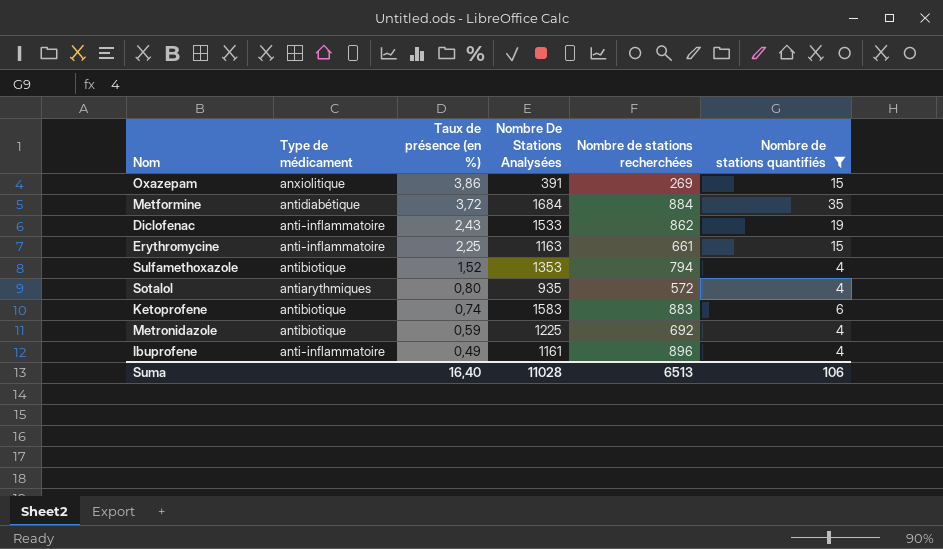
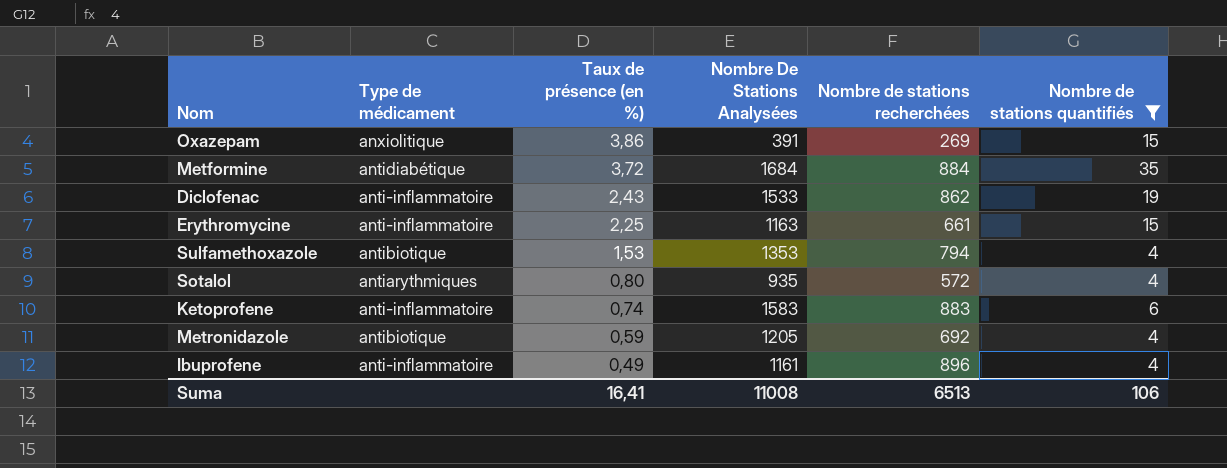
Sulfamethoxazole | Taux de présence (en %): 1,52 -> 1,53
Ketoprofene | Type de médicament: antibiotique -> anti-inflammatoire
Metronidazole | Nombre De Stations Analysées: 1225 -> 1205
Suma | Taux de présence (en %): 16,40 -> 16,41
Suma | Nombre De Stations Analysées: 11028 -> 11008

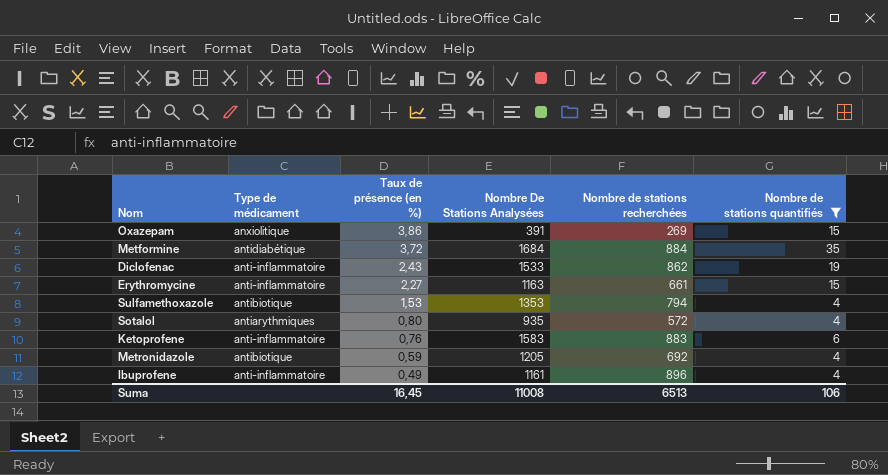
Erythromycine | Taux de présence (en %): 2,25 -> 2,27
Ketoprofene | Taux de présence (en %): 0,74 -> 0,76
Suma | Taux de présence (en %): 16,41 -> 16,45

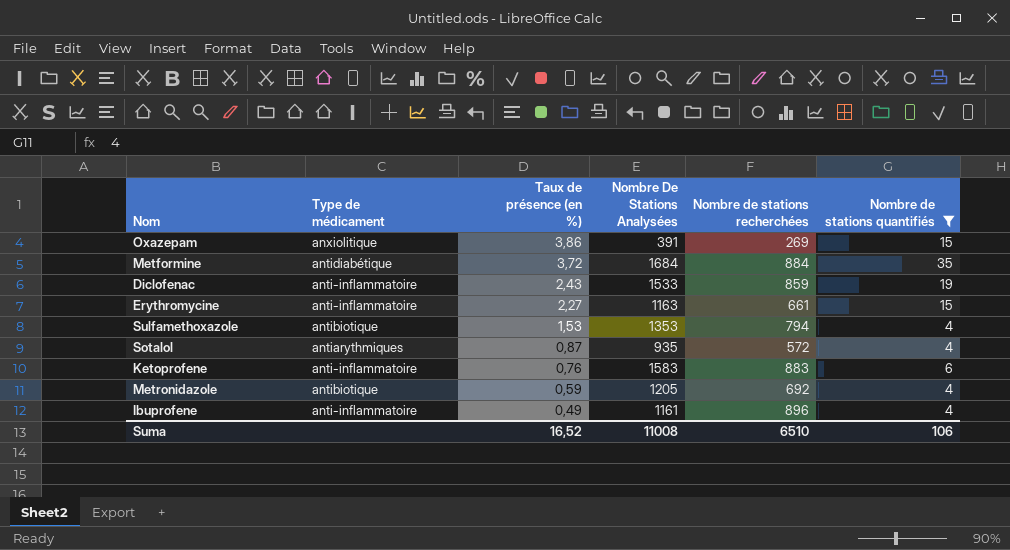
Diclofenac | Nombre de stations recherchées: 862 -> 859
Sotalol | Taux de présence (en %): 0,80 -> 0,87
Suma | Taux de présence (en %): 16,45 -> 16,52
Suma | Nombre de stations recherchées: 6513 -> 6510

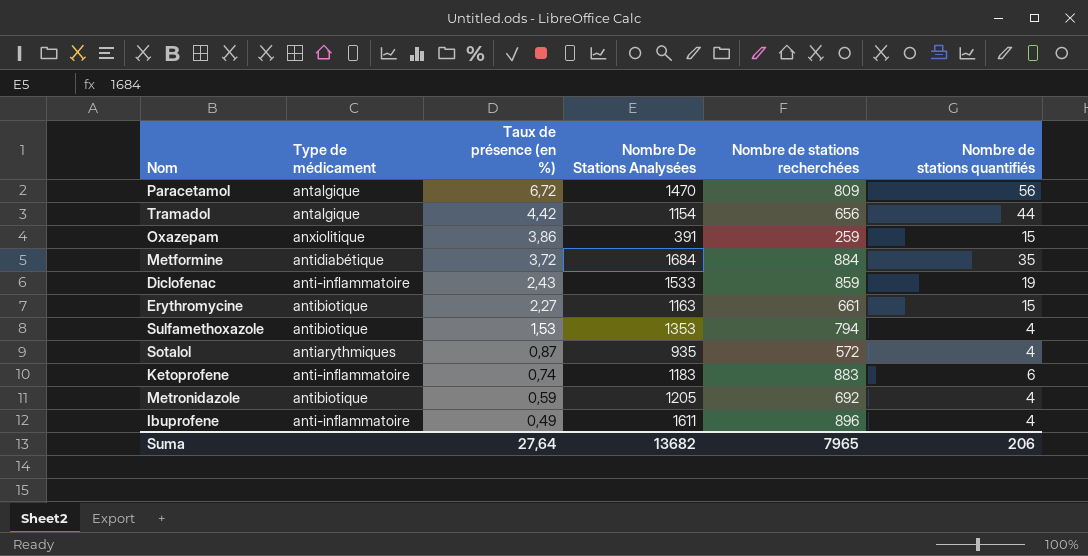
filter: Nombre de stations quantifiés <= 35 -> none
Oxazepam | Nombre de stations recherchées: 269 -> 259
Erythromycine | Type de médicament: anti-inflammatoire -> antibiotique
Ketoprofene | Taux de présence (en %): 0,76 -> 0,74
Ketoprofene | Nombre De Stations Analysées: 1583 -> 1183
Ibuprofene | Nombre De Stations Analysées: 1161 -> 1611
Suma | Taux de présence (en %): 16,52 -> 27,64
Suma | Nombre De Stations Analysées: 11008 -> 13682
Suma | Nombre de stations recherchées: 6510 -> 7965
Suma | Nombre de stations quantifiés: 106 -> 206

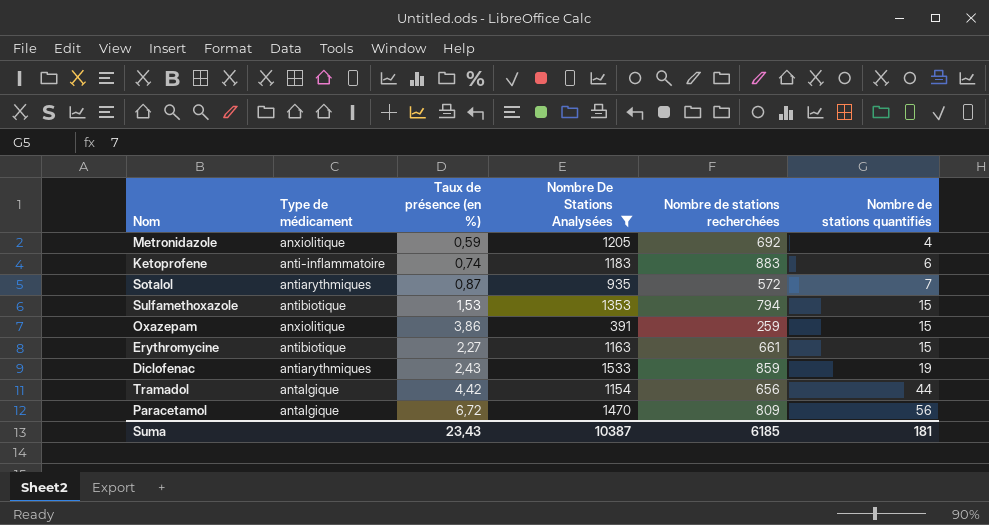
filter: none -> Nombre De Stations Analysées <= 1533
row order: Taux de présence (en %) descending -> Nombre de stations quantifiés ascending
Metronidazole | Type de médicament: antibiotique -> anxiolitique
Sotalol | Nombre de stations quantifiés: 4 -> 7
Sulfamethoxazole | Nombre de stations quantifiés: 4 -> 15
Diclofenac | Type de médicament: anti-inflammatoire -> antiarythmiques
Suma | Taux de présence (en %): 27,64 -> 23,43
Suma | Nombre De Stations Analysées: 13682 -> 10387
Suma | Nombre de stations recherchées: 7965 -> 6185
Suma | Nombre de stations quantifiés: 206 -> 181

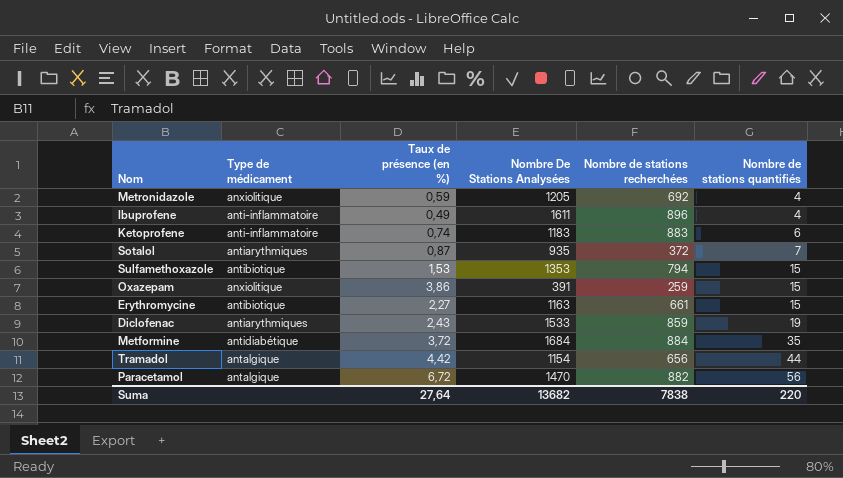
filter: Nombre De Stations Analysées <= 1533 -> none
Sotalol | Nombre de stations recherchées: 572 -> 372
Paracetamol | Nombre de stations recherchées: 809 -> 882
Suma | Taux de présence (en %): 23,43 -> 27,64
Suma | Nombre De Stations Analysées: 10387 -> 13682
Suma | Nombre de stations recherchées: 6185 -> 7838
Suma | Nombre de stations quantifiés: 181 -> 220

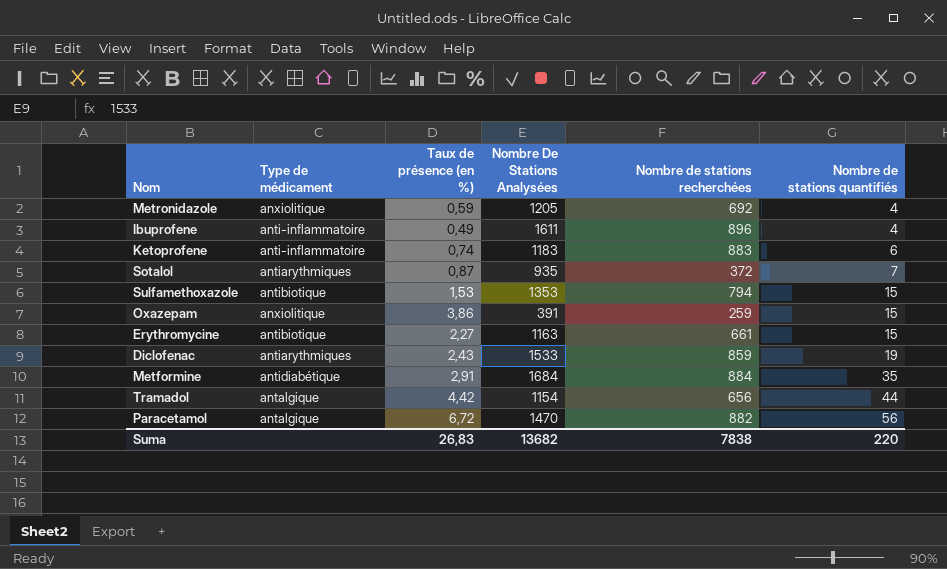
Metformine | Taux de présence (en %): 3,72 -> 2,91
Suma | Taux de présence (en %): 27,64 -> 26,83

